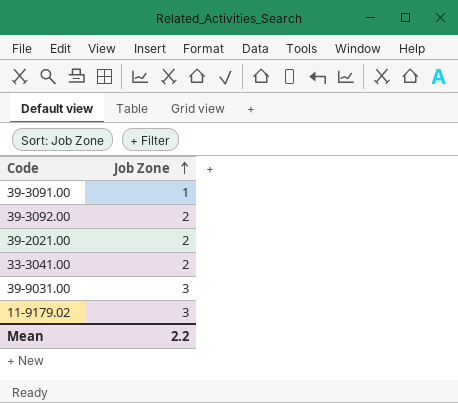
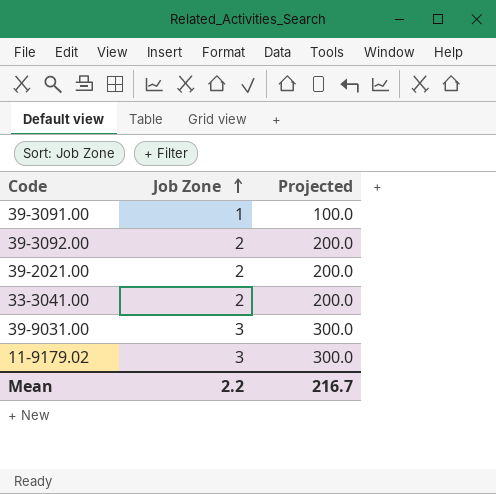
column Projected | formula: none -> [Job Zone] * 100

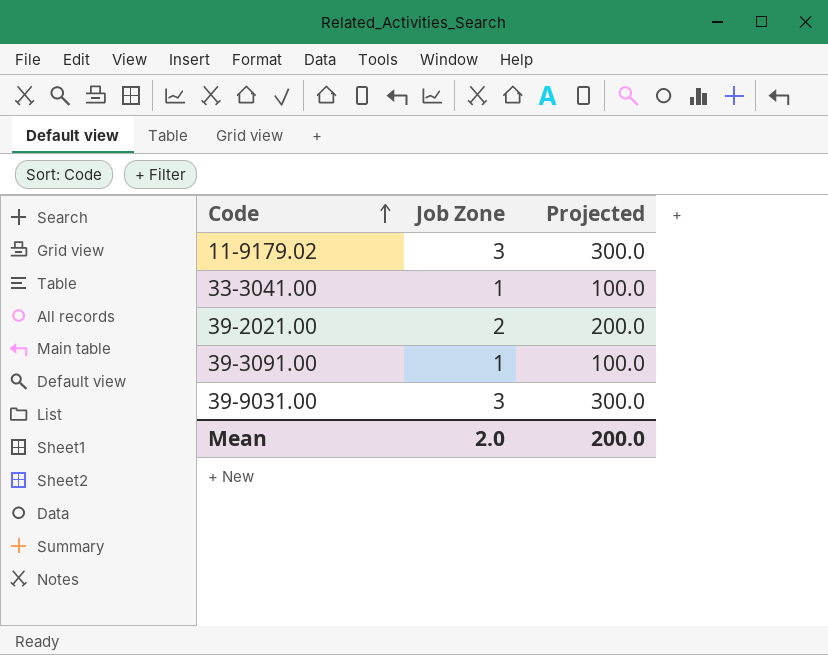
row order: Job Zone ascending -> Code ascending
row 39-3092.00: 2 | 200.0 -> none
33-3041.00 | Job Zone: 2 -> 1
33-3041.00 | Projected: 200.0 -> 100.0
Mean | Job Zone: 2.2 -> 2.0
Mean | Projected: 216.7 -> 200.0

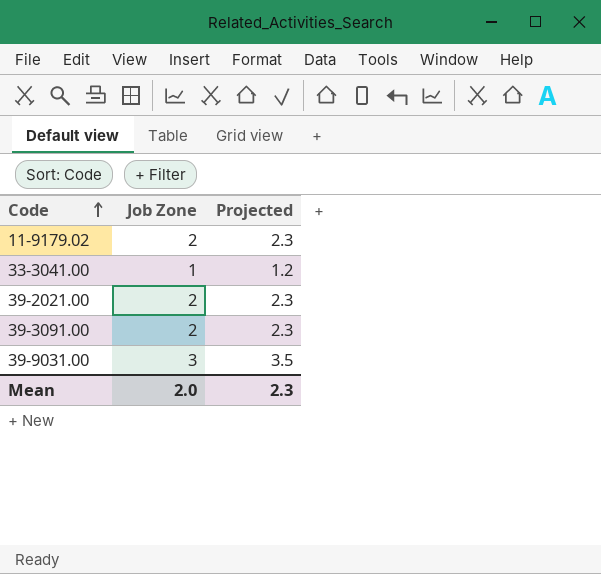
column Projected | formula: [Job Zone] * 100 -> [Job Zone] * 1.15
11-9179.02 | Job Zone: 3 -> 2
39-3091.00 | Job Zone: 1 -> 2
Mean | Projected: 200.0 -> 2.3

